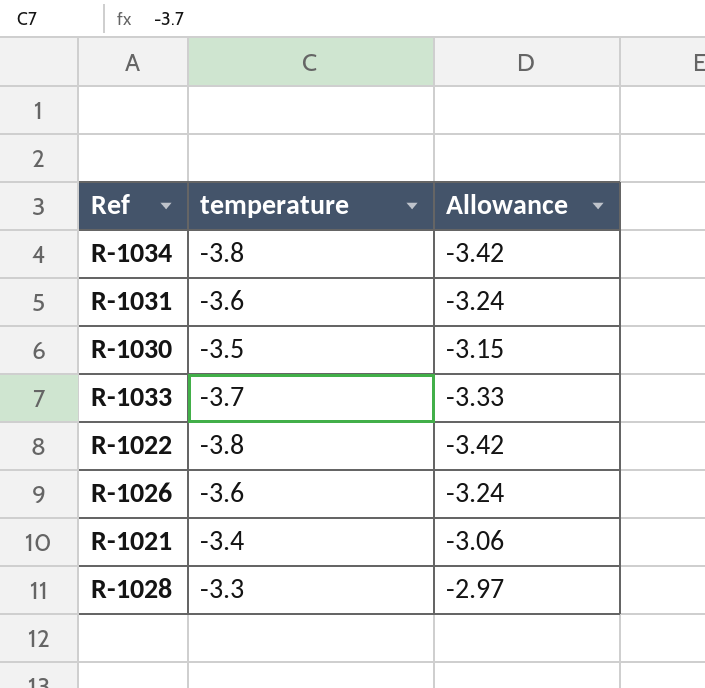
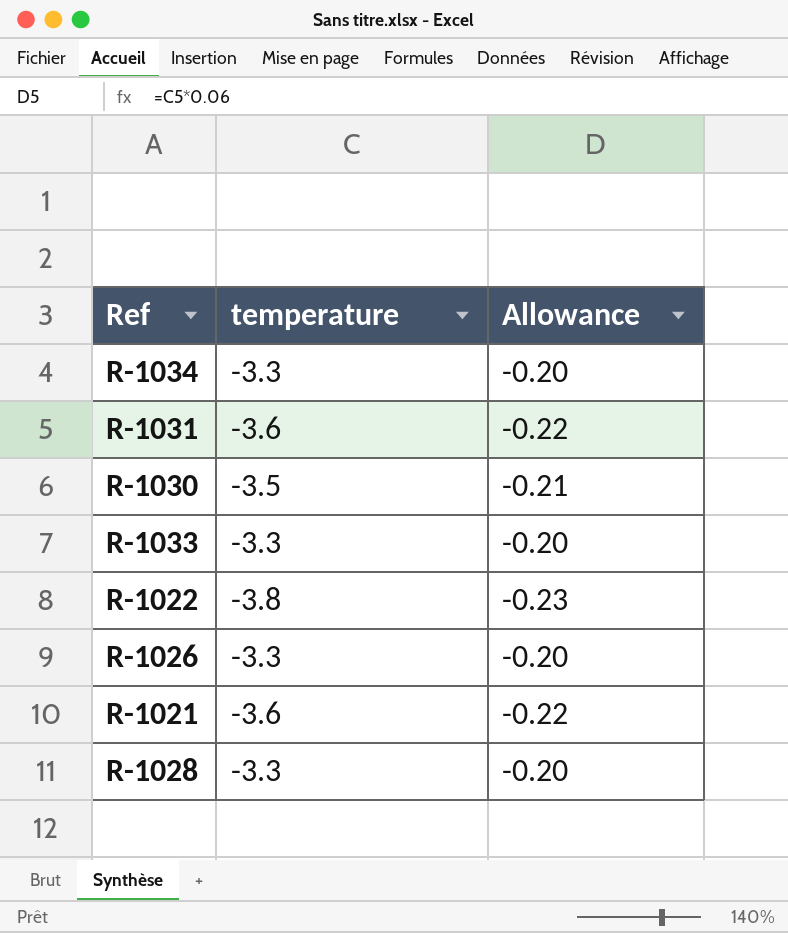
column Allowance | formula: [temperature] * 0.9 -> [temperature] * 0.06
R-1034 | temperature: -3.8 -> -3.3
R-1033 | temperature: -3.7 -> -3.3
R-1026 | temperature: -3.6 -> -3.3
R-1021 | temperature: -3.4 -> -3.6

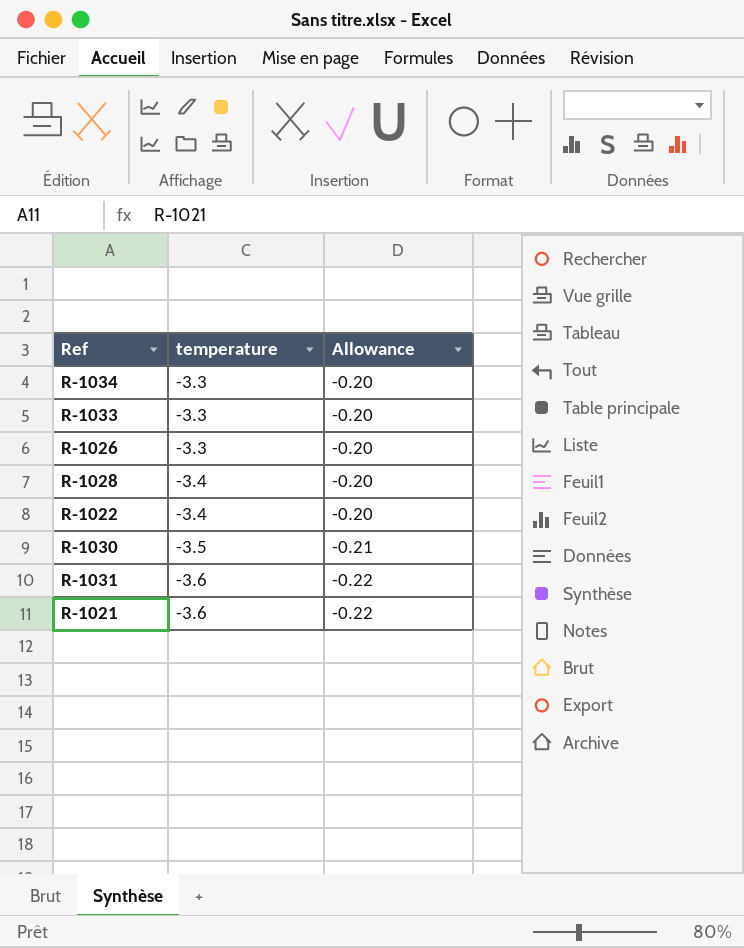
row order: none -> temperature descending
R-1028 | temperature: -3.3 -> -3.4
R-1022 | temperature: -3.8 -> -3.4
R-1022 | Allowance: -0.23 -> -0.20

